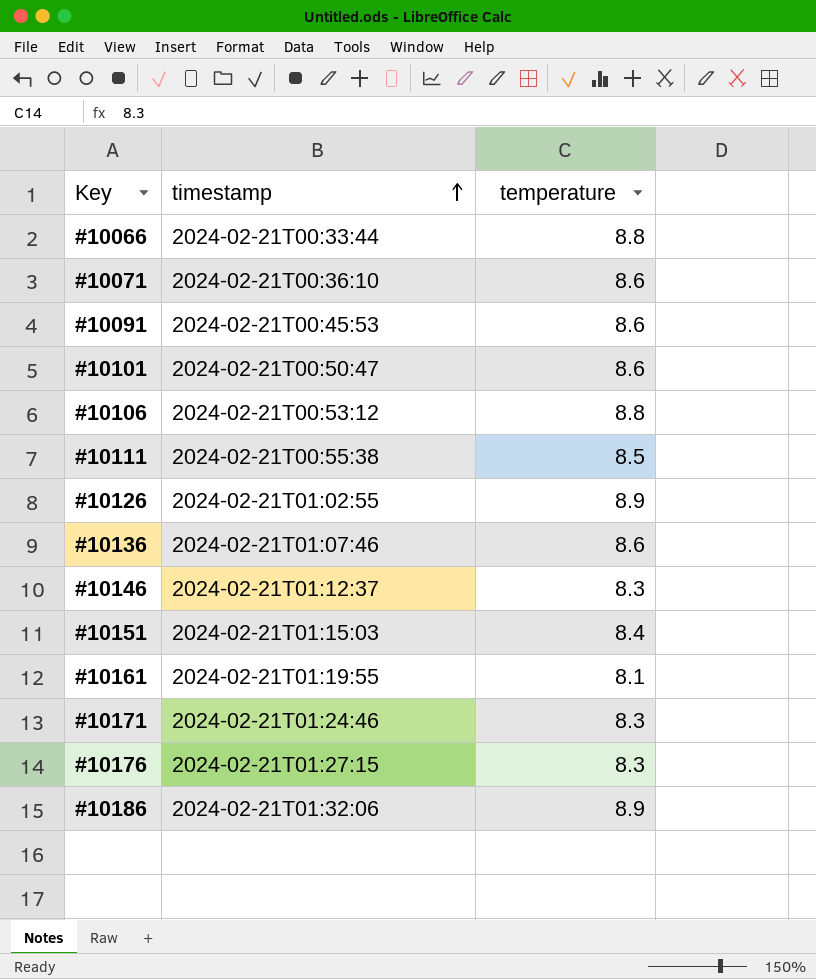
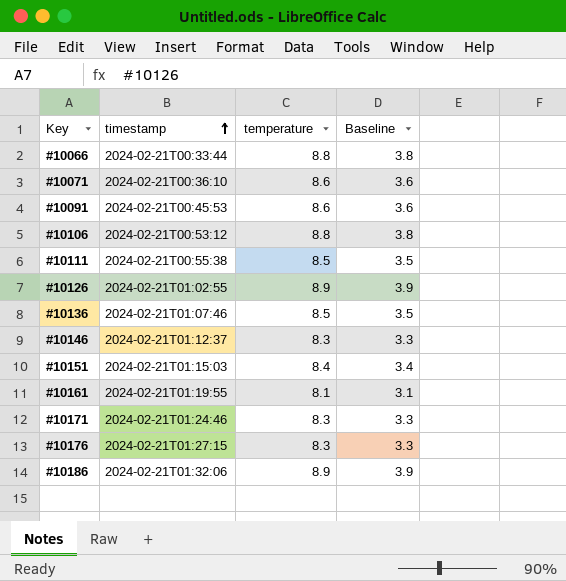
column Baseline | formula: none -> [temperature] - 5
row #10101: 2024-02-21T00:50:47 | 8.6 -> none
#10136 | temperature: 8.6 -> 8.5

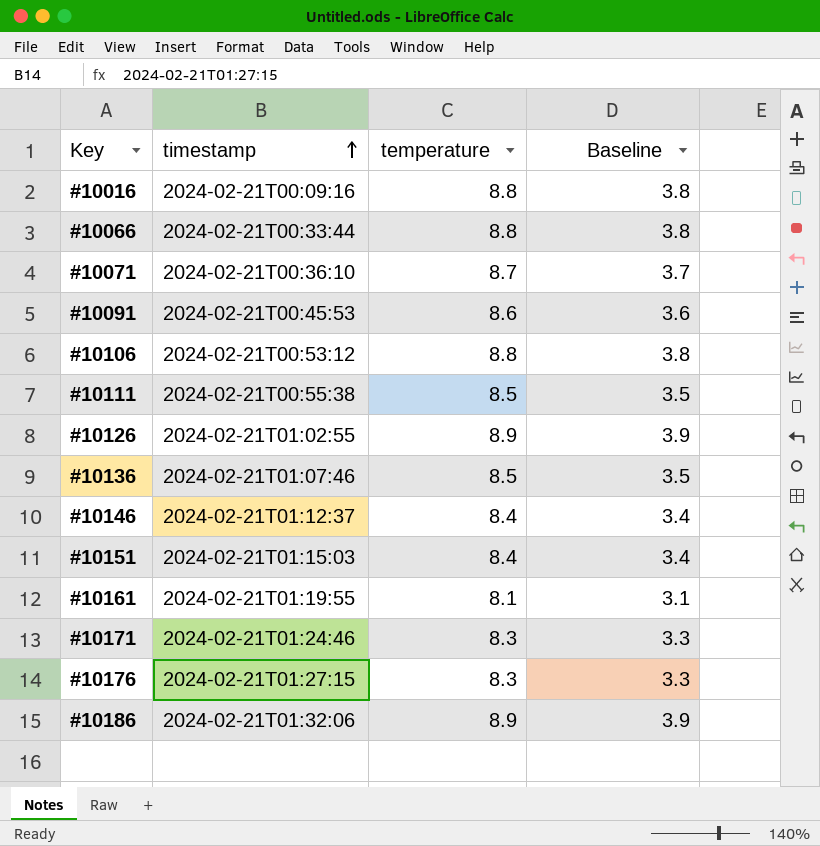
row #10016: none -> 2024-02-21T00:09:16 | 8.8 | 3.8
#10071 | temperature: 8.6 -> 8.7
#10071 | Baseline: 3.6 -> 3.7
#10146 | temperature: 8.3 -> 8.4
#10146 | Baseline: 3.3 -> 3.4

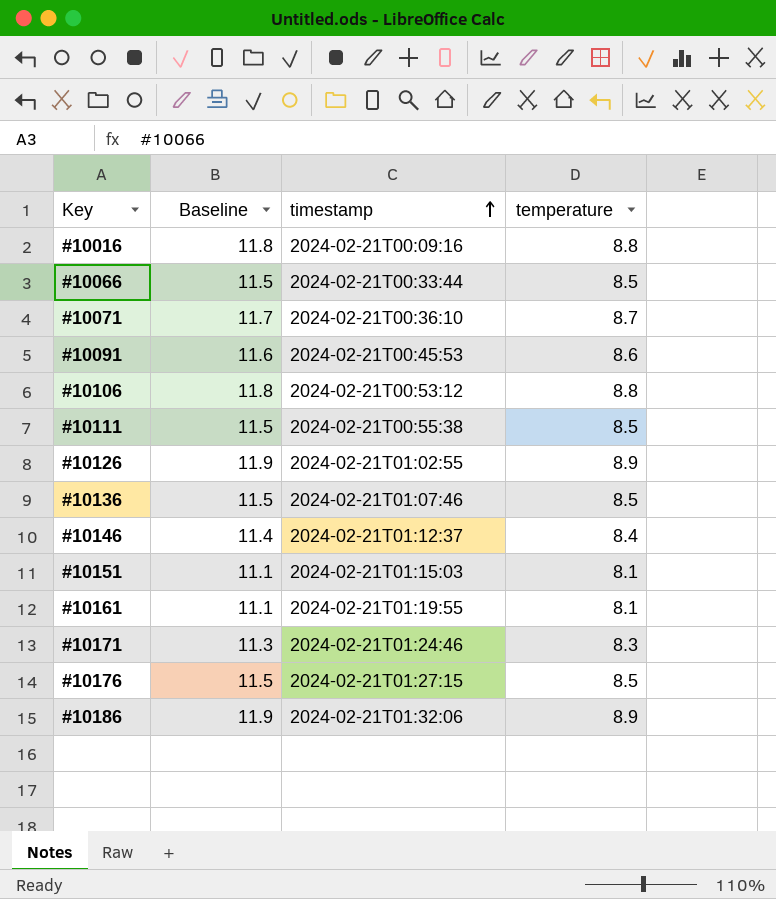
column Baseline | formula: [temperature] - 5 -> [temperature] + 3
column Baseline | position: 4 -> 2
#10066 | temperature: 8.8 -> 8.5
#10151 | temperature: 8.4 -> 8.1
#10176 | temperature: 8.3 -> 8.5

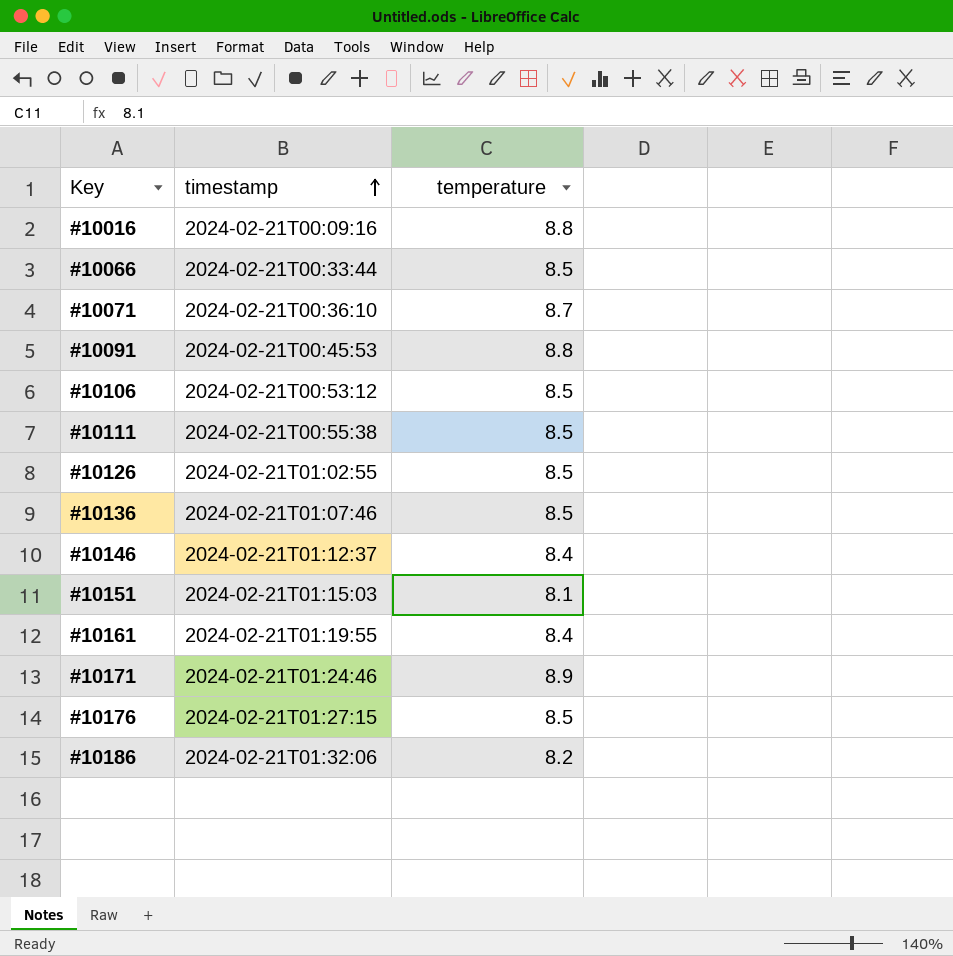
column Baseline | formula: [temperature] + 3 -> none
#10091 | temperature: 8.6 -> 8.8
#10106 | temperature: 8.8 -> 8.5
#10126 | temperature: 8.9 -> 8.5
#10161 | temperature: 8.1 -> 8.4
#10171 | temperature: 8.3 -> 8.9
#10186 | temperature: 8.9 -> 8.2

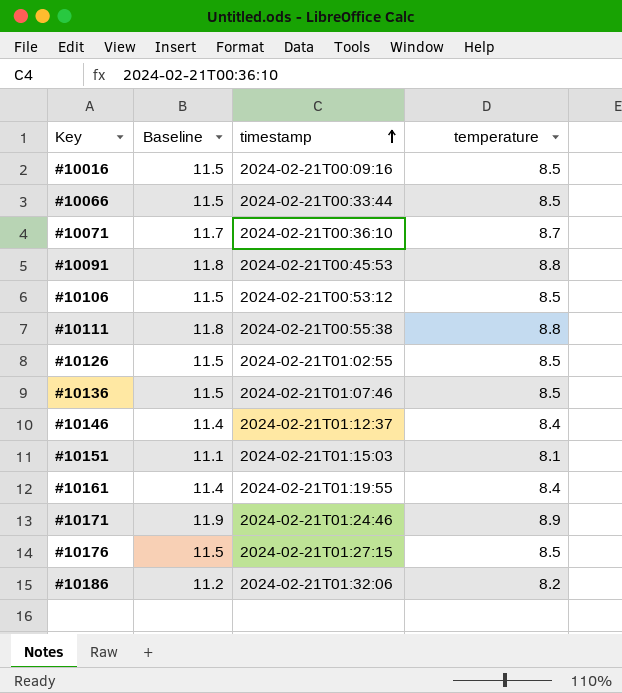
column Baseline | formula: none -> [temperature] + 3
#10016 | temperature: 8.8 -> 8.5
#10111 | temperature: 8.5 -> 8.8

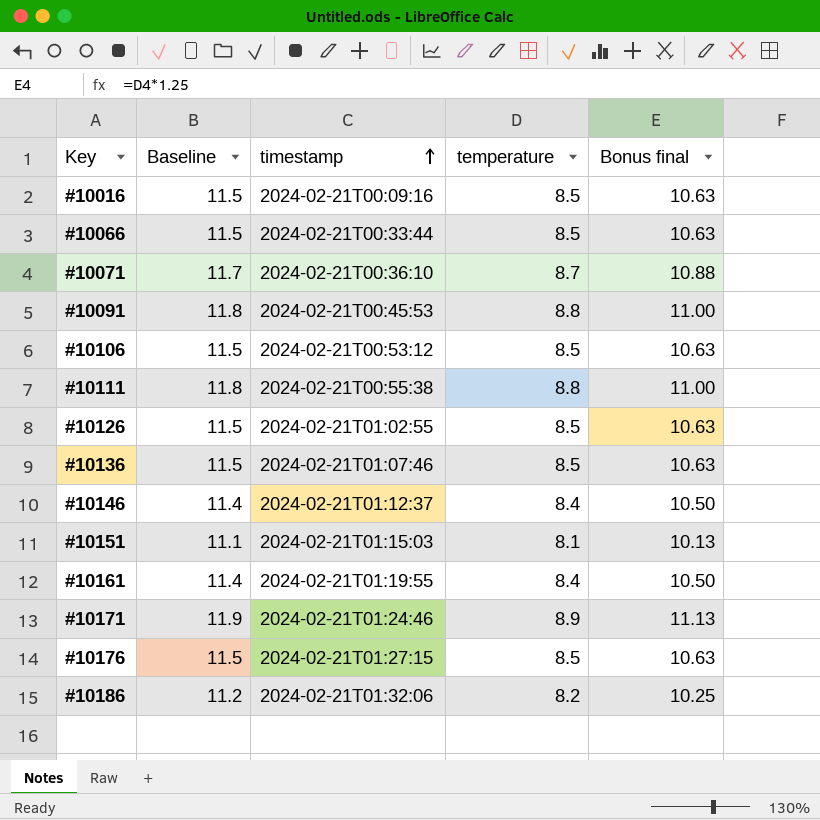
column Bonus final | formula: none -> [temperature] * 1.25

